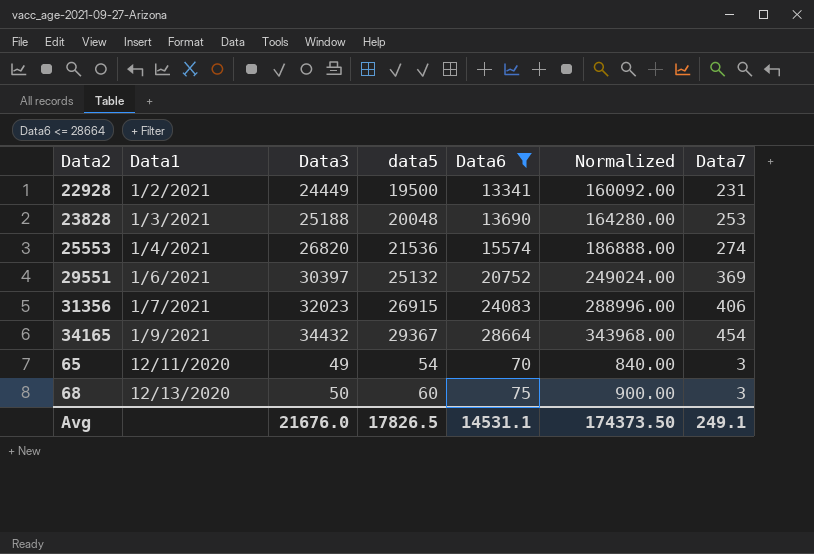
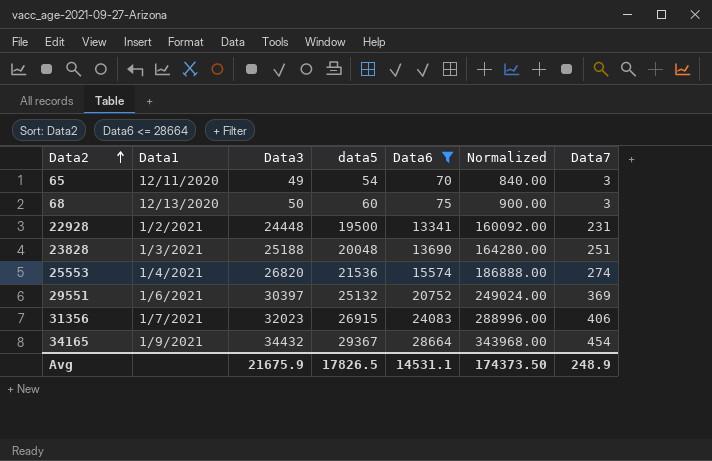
row order: none -> Data2 ascending
22928 | Data3: 24449 -> 24448
23828 | Data7: 253 -> 251
Avg | Data3: 21676.0 -> 21675.9
Avg | Data7: 249.1 -> 248.9

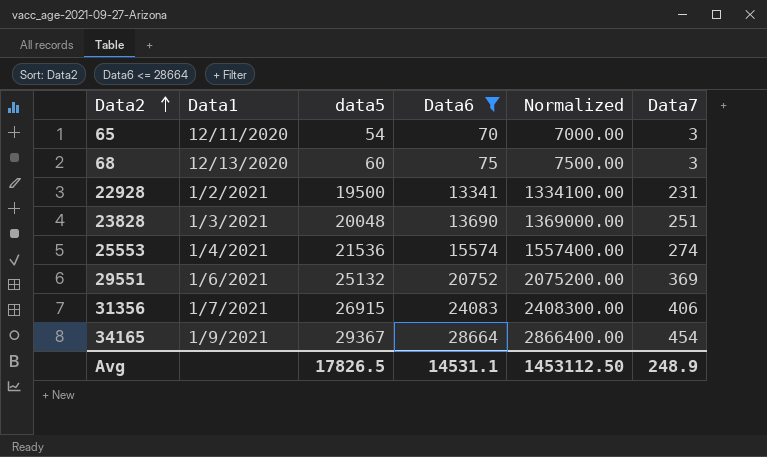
column Data3 | position: 3 -> none
column Normalized | formula: [Data6] * 12 -> [Data6] * 100
Avg | Normalized: 174373.50 -> 1453112.50

